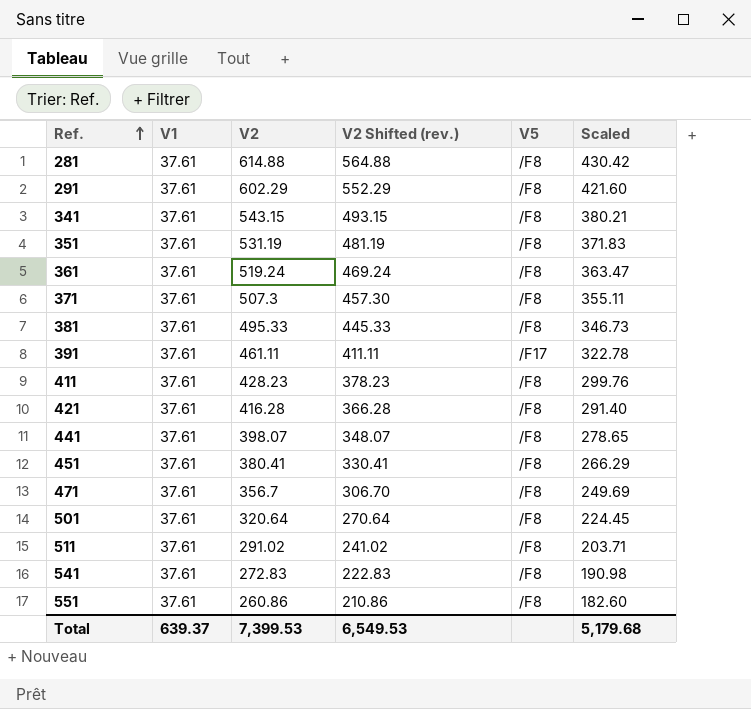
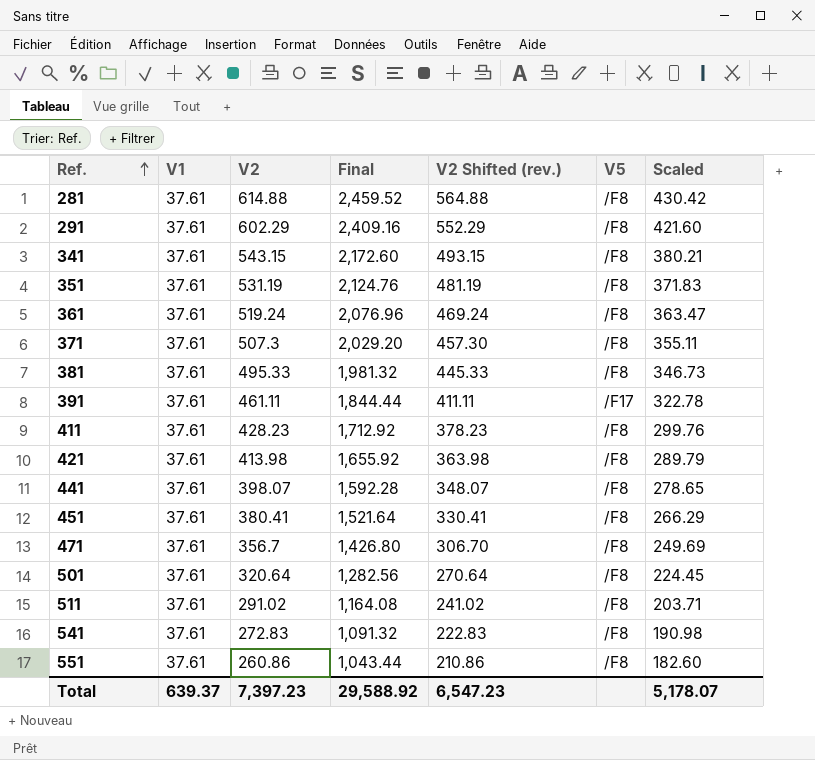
column Final | formula: none -> [V2] * 4
421 | V2: 416.28 -> 413.98
421 | V2 Shifted (rev.): 366.28 -> 363.98
421 | Scaled: 291.40 -> 289.79
Total | V2: 7,399.53 -> 7,397.23
Total | V2 Shifted (rev.): 6,549.53 -> 6,547.23
Total | Scaled: 5,179.68 -> 5,178.07

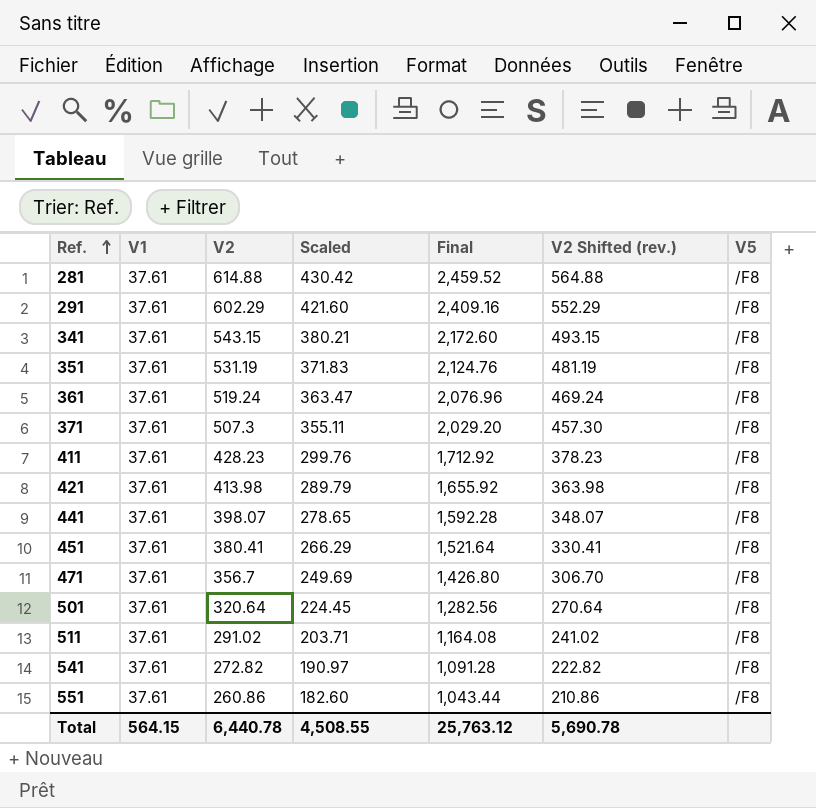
column Scaled | position: 7 -> 4
row 381: 37.61 | 495.33 | 1,981.32 | 445.33 | /F8 | 346.73 -> none
row 391: 37.61 | 461.11 | 1,844.44 | 411.11 | /F17 | 322.78 -> none
541 | V2: 272.83 -> 272.82
541 | Scaled: 190.98 -> 190.97
541 | Final: 1,091.32 -> 1,091.28
541 | V2 Shifted (rev.): 222.83 -> 222.82
Total | V1: 639.37 -> 564.15
Total | V2: 7,397.23 -> 6,440.78
Total | Scaled: 5,178.07 -> 4,508.55
Total | Final: 29,588.92 -> 25,763.12
Total | V2 Shifted (rev.): 6,547.23 -> 5,690.78

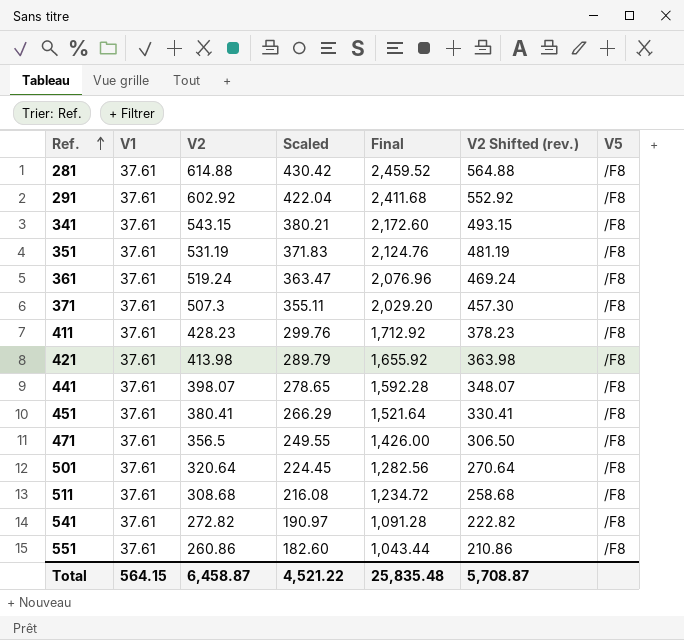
291 | V2: 602.29 -> 602.92
291 | Scaled: 421.60 -> 422.04
291 | Final: 2,409.16 -> 2,411.68
291 | V2 Shifted (rev.): 552.29 -> 552.92
471 | V2: 356.7 -> 356.5
471 | Scaled: 249.69 -> 249.55
471 | Final: 1,426.80 -> 1,426.00
471 | V2 Shifted (rev.): 306.70 -> 306.50
511 | V2: 291.02 -> 308.68
511 | Scaled: 203.71 -> 216.08
511 | Final: 1,164.08 -> 1,234.72
511 | V2 Shifted (rev.): 241.02 -> 258.68
Total | V2: 6,440.78 -> 6,458.87
Total | Scaled: 4,508.55 -> 4,521.22
Total | Final: 25,763.12 -> 25,835.48
Total | V2 Shifted (rev.): 5,690.78 -> 5,708.87

